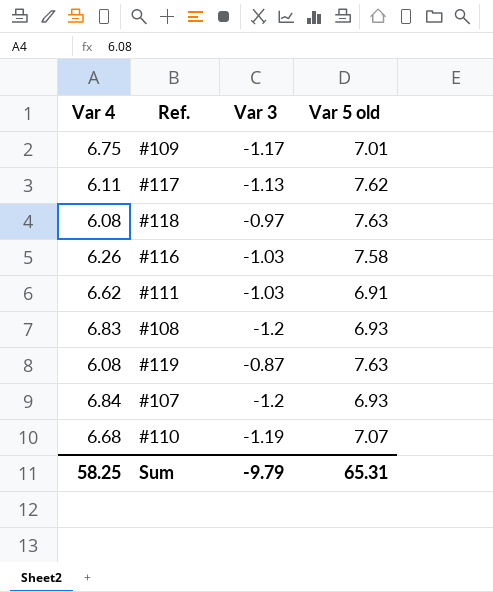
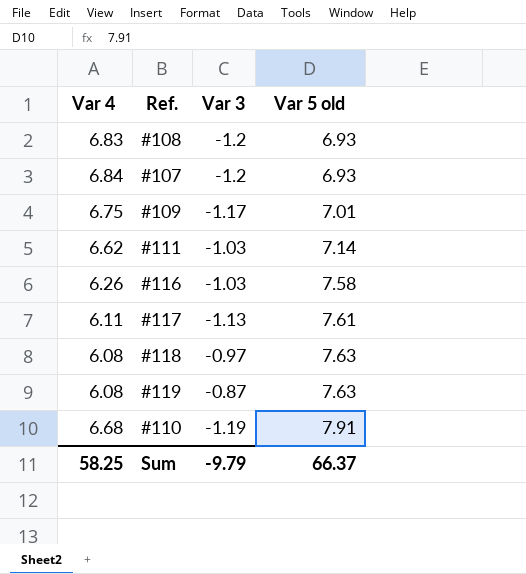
row order: none -> Var 5 old ascending
#111 | Var 5 old: 6.91 -> 7.14
#117 | Var 5 old: 7.62 -> 7.61
#110 | Var 5 old: 7.07 -> 7.91
Sum | Var 5 old: 65.31 -> 66.37

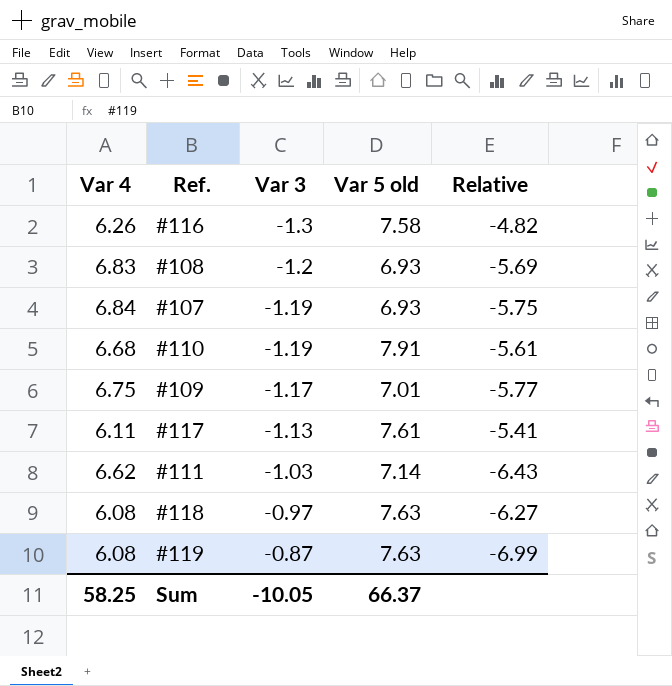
row order: Var 5 old ascending -> Var 3 ascending
column Relative | formula: none -> [Var 4] / [Var 3]
#116 | Var 3: -1.03 -> -1.3
#107 | Var 3: -1.2 -> -1.19
Sum | Var 3: -9.79 -> -10.05

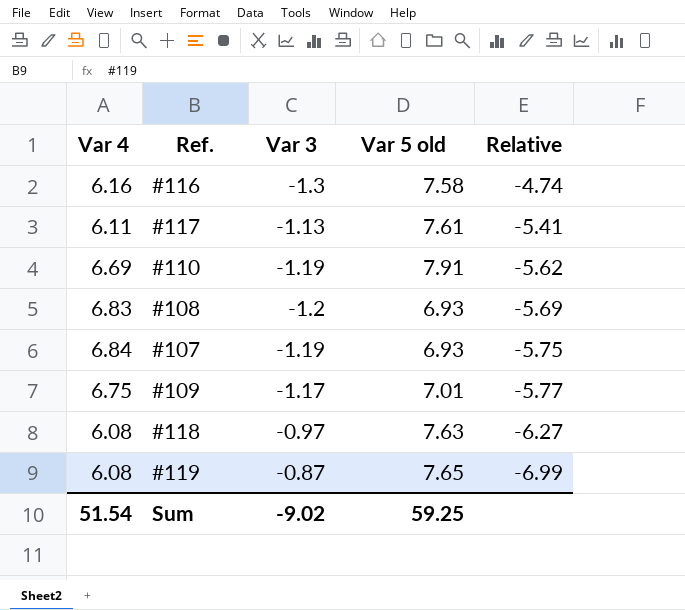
row order: Var 3 ascending -> Relative descending
row #111: 6.62 | -1.03 | 7.14 | -6.43 -> none
#116 | Var 4: 6.26 -> 6.16
#116 | Relative: -4.82 -> -4.74
#110 | Var 4: 6.68 -> 6.69
#110 | Relative: -5.61 -> -5.62
#119 | Var 5 old: 7.63 -> 7.65
Sum | Var 4: 58.25 -> 51.54
Sum | Var 3: -10.05 -> -9.02
Sum | Var 5 old: 66.37 -> 59.25

